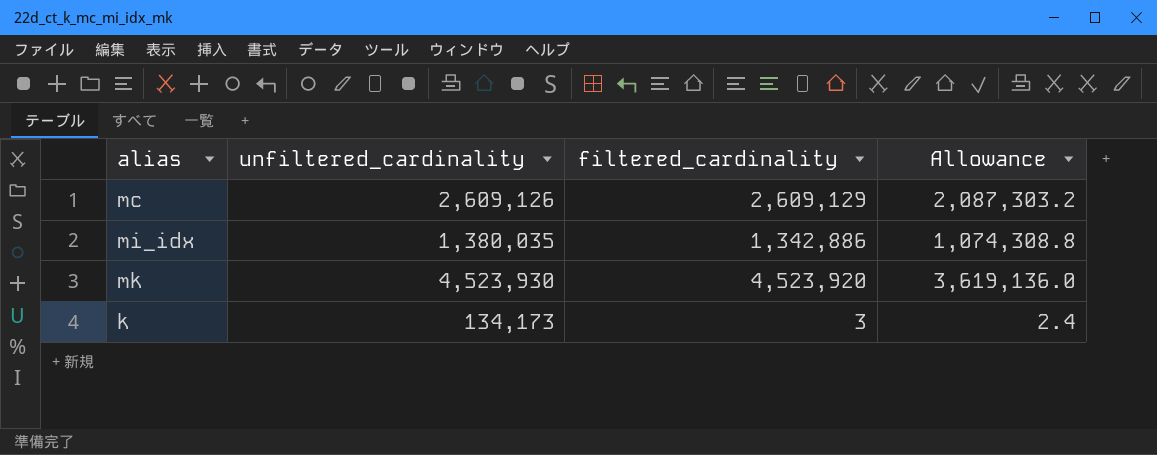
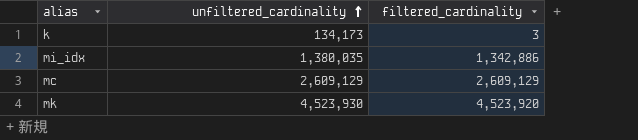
row order: none -> unfiltered_cardinality ascending
column Allowance | formula: [filtered_cardinality] * 0.8 -> none
mc | unfiltered_cardinality: 2,609,126 -> 2,609,129

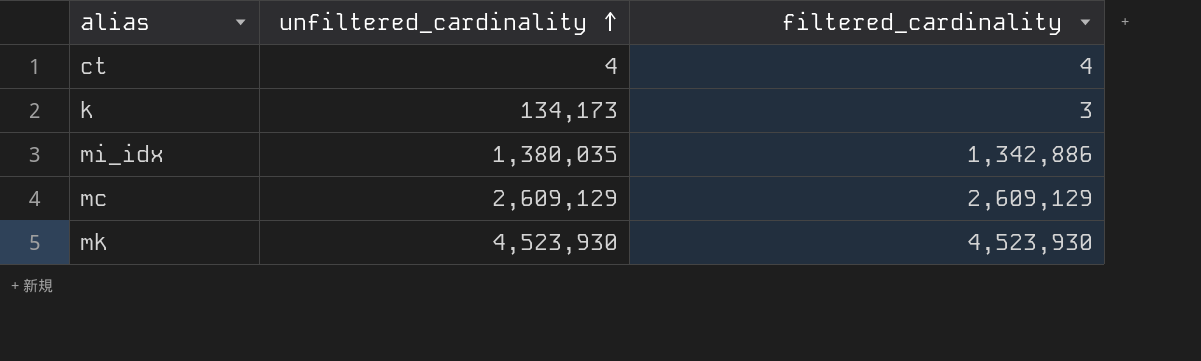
row ct: none -> 4 | 4
mk | filtered_cardinality: 4,523,920 -> 4,523,930

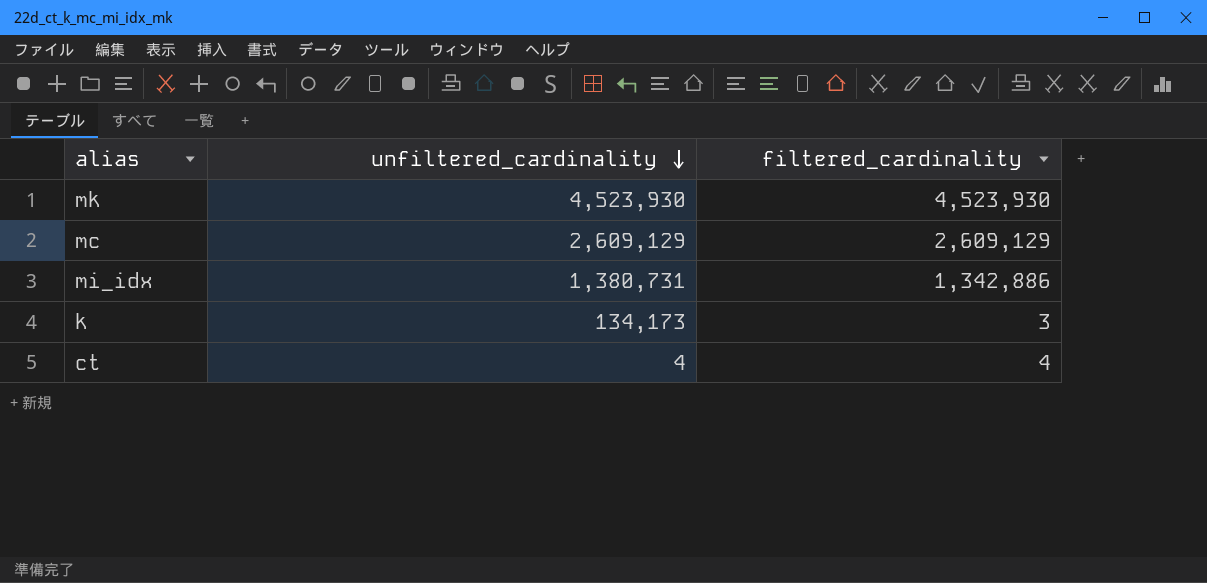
row order: unfiltered_cardinality ascending -> unfiltered_cardinality descending
mi_idx | unfiltered_cardinality: 1,380,035 -> 1,380,731

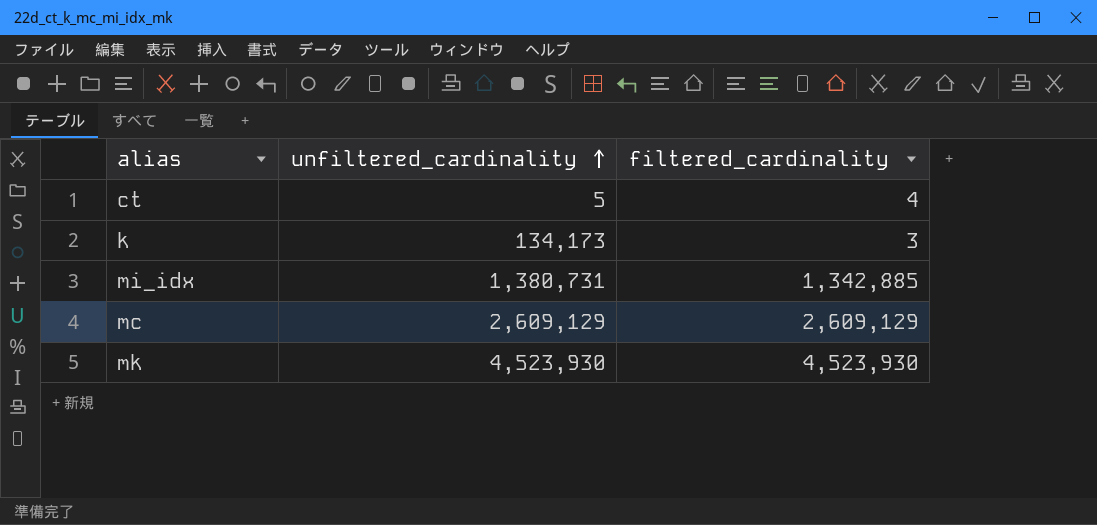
row order: unfiltered_cardinality descending -> unfiltered_cardinality ascending
ct | unfiltered_cardinality: 4 -> 5
mi_idx | filtered_cardinality: 1,342,886 -> 1,342,885

